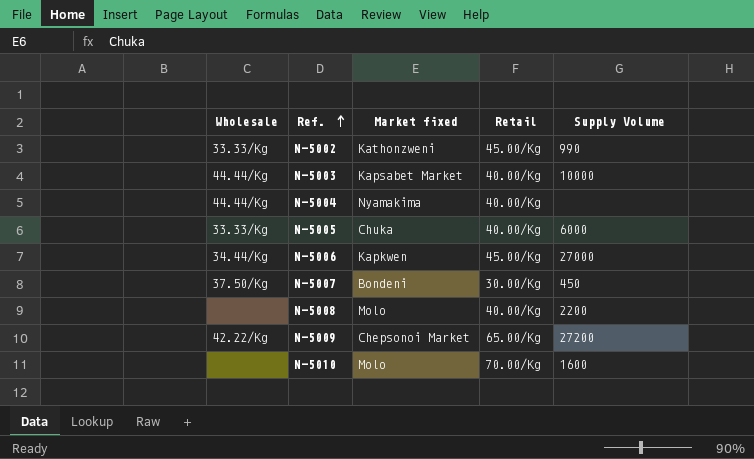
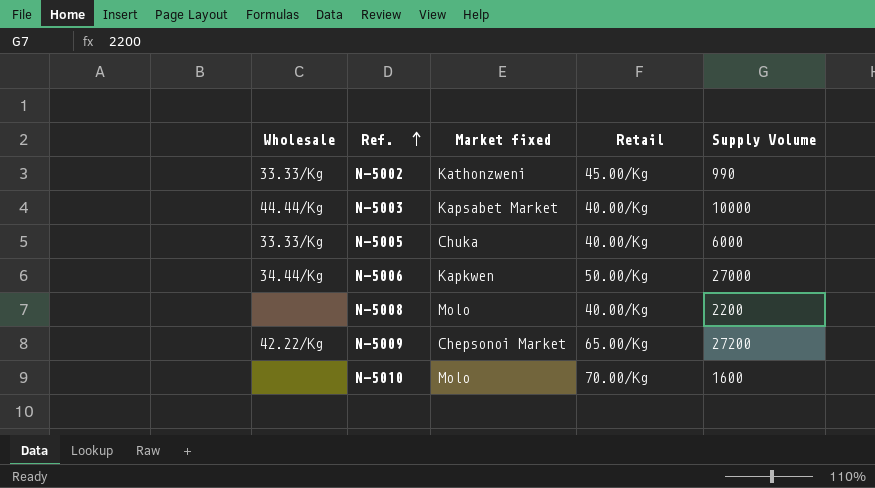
row N-5004: 44.44/Kg | Nyamakima | 40.00/Kg | none -> none
row N-5007: 37.50/Kg | Bondeni | 30.00/Kg | 450 -> none
N-5006 | Retail: 45.00/Kg -> 50.00/Kg

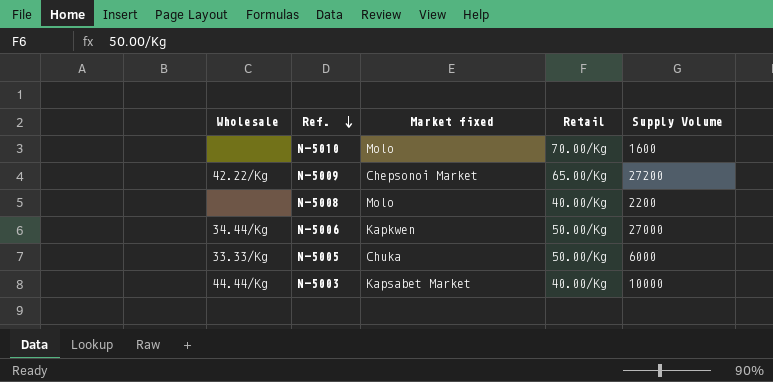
row order: Ref. ascending -> Ref. descending
row N-5002: 33.33/Kg | Kathonzweni | 45.00/Kg | 990 -> none
N-5005 | Retail: 40.00/Kg -> 50.00/Kg

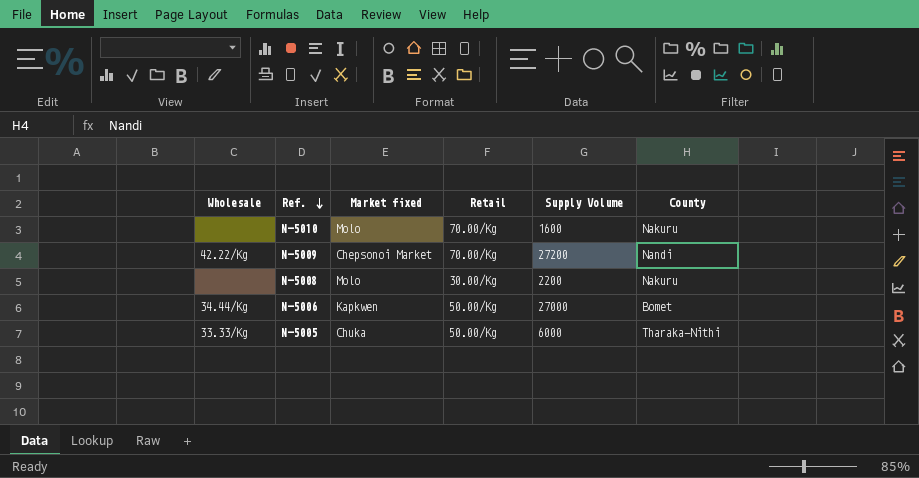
column County | position: none -> 6
row N-5003: 44.44/Kg | Kapsabet Market | 40.00/Kg | 10000 -> none
N-5009 | Retail: 65.00/Kg -> 70.00/Kg
N-5008 | Retail: 40.00/Kg -> 30.00/Kg

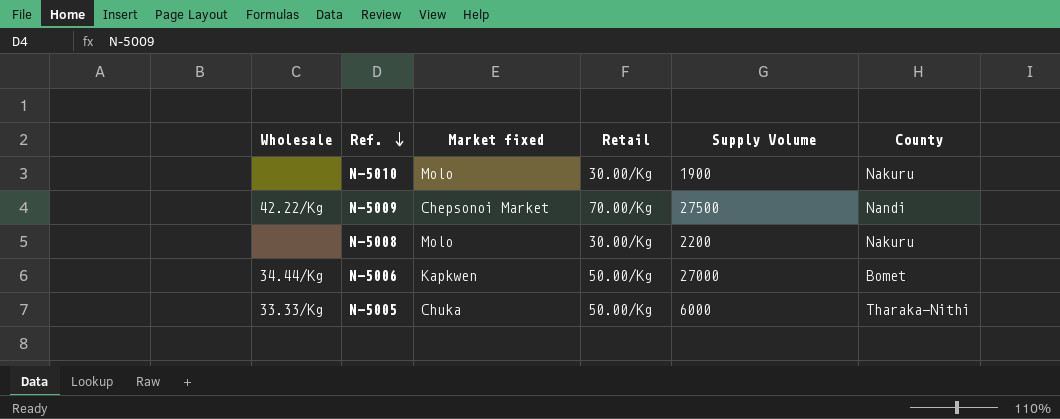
N-5010 | Retail: 70.00/Kg -> 30.00/Kg
N-5010 | Supply Volume: 1600 -> 1900
N-5009 | Supply Volume: 27200 -> 27500

